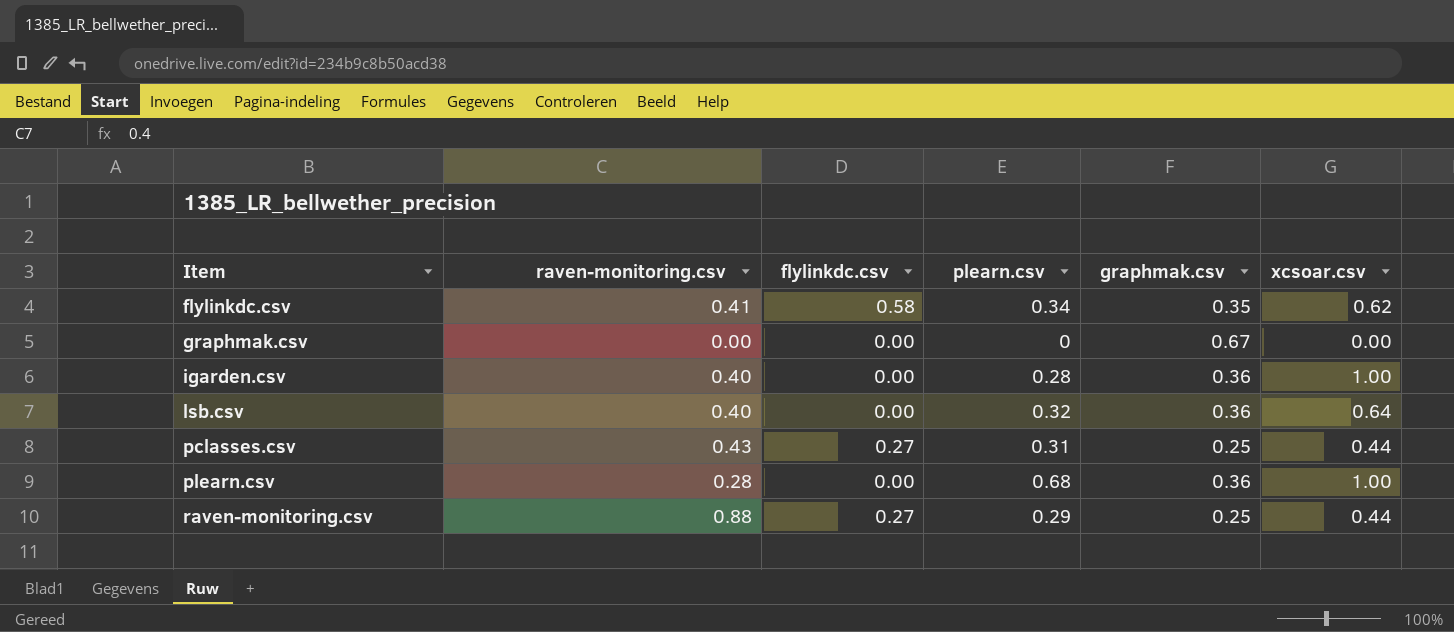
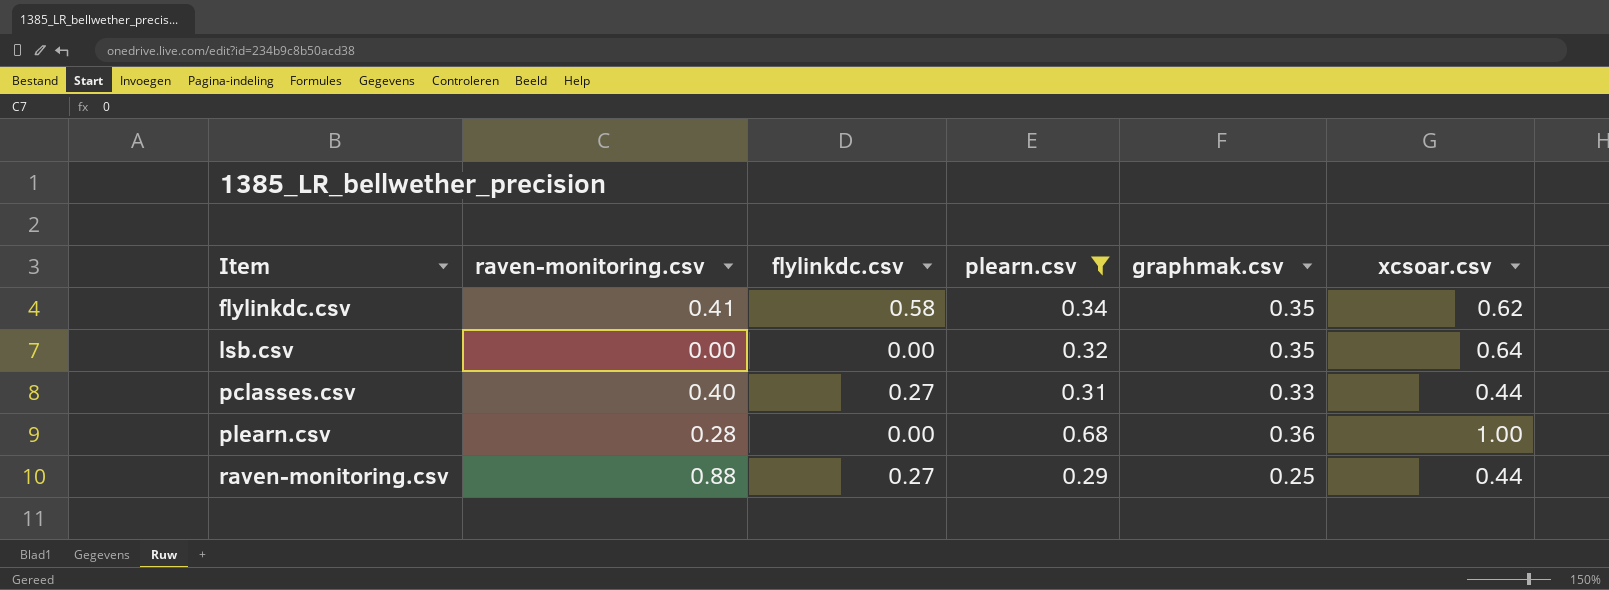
filter: none -> plearn.csv >= 0.29
lsb.csv | raven-monitoring.csv: 0.40 -> 0.00
lsb.csv | graphmak.csv: 0.36 -> 0.35
pclasses.csv | raven-monitoring.csv: 0.43 -> 0.40
pclasses.csv | graphmak.csv: 0.25 -> 0.33

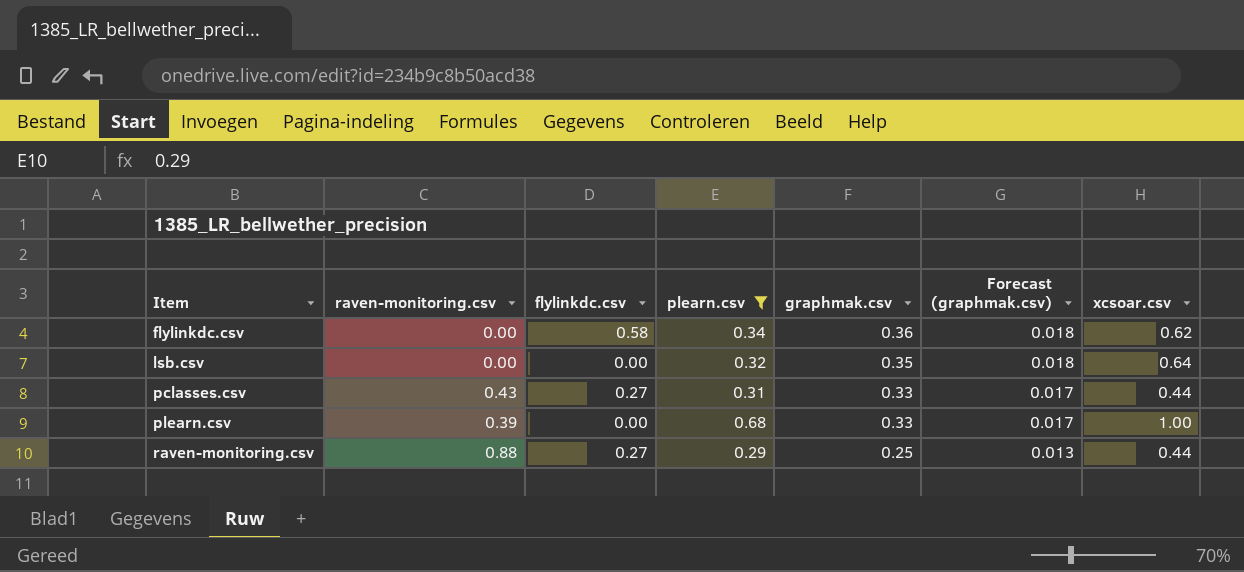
column Forecast (graphmak.csv) | formula: none -> [graphmak.csv] * 0.05
flylinkdc.csv | raven-monitoring.csv: 0.41 -> 0.00
flylinkdc.csv | graphmak.csv: 0.35 -> 0.36
pclasses.csv | raven-monitoring.csv: 0.40 -> 0.43
plearn.csv | raven-monitoring.csv: 0.28 -> 0.39
plearn.csv | graphmak.csv: 0.36 -> 0.33

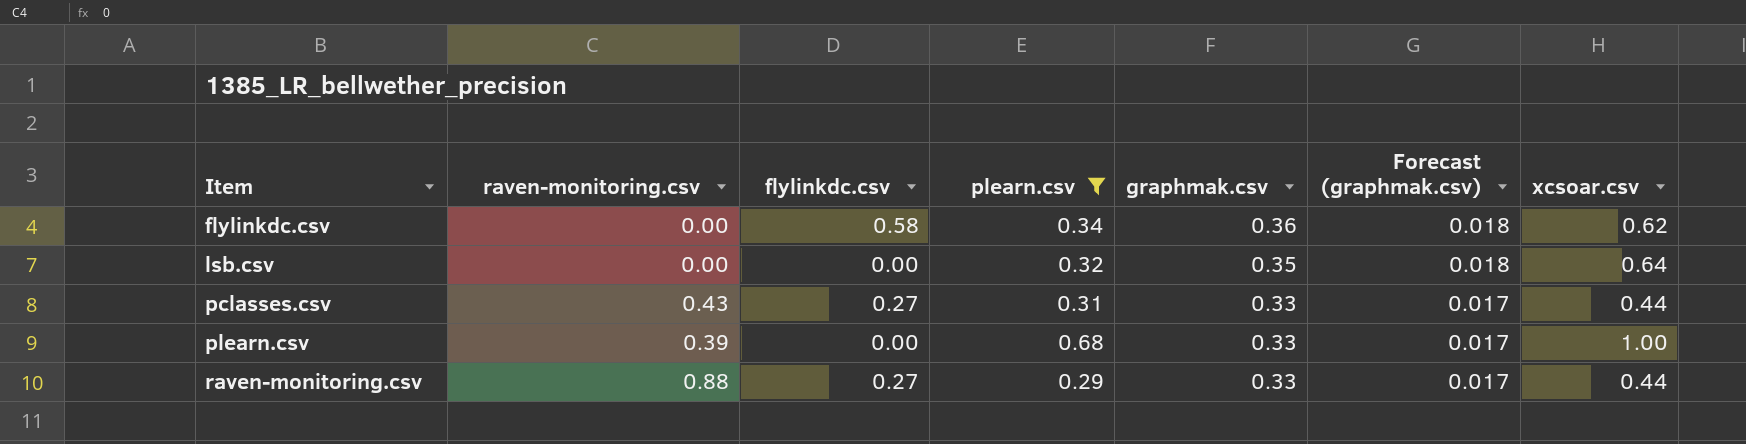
raven-monitoring.csv | graphmak.csv: 0.25 -> 0.33
raven-monitoring.csv | Forecast (graphmak.csv): 0.013 -> 0.017

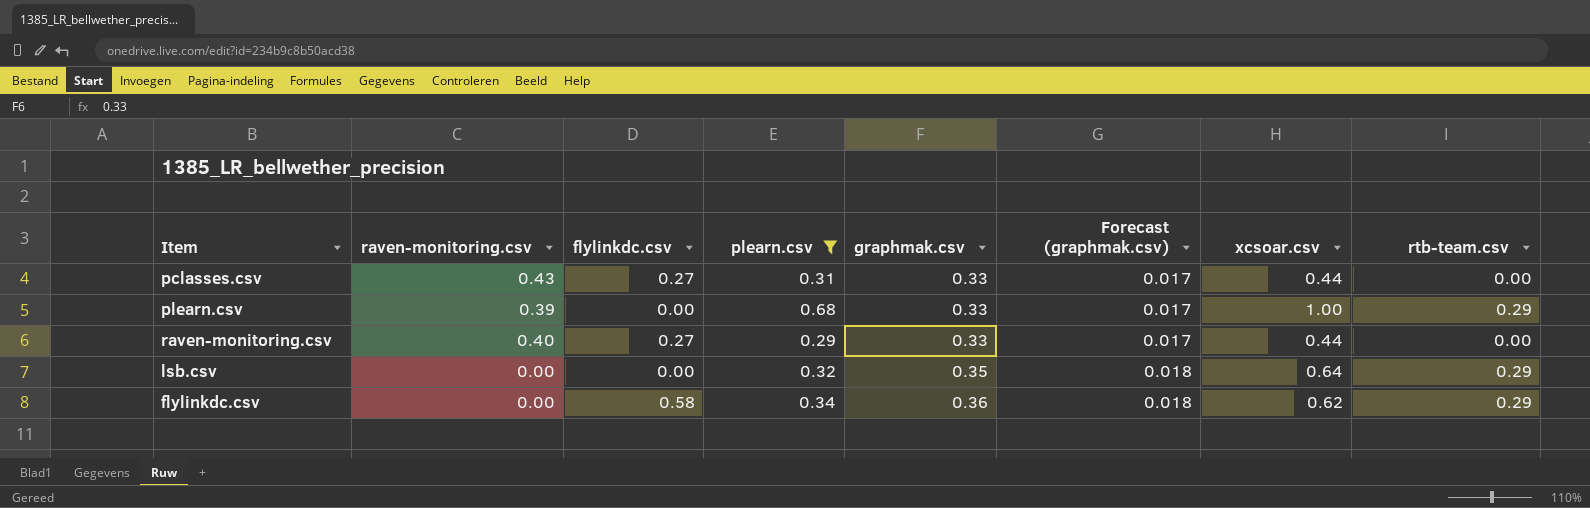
row order: Item ascending -> graphmak.csv ascending
column rtb-team.csv | position: none -> 8
raven-monitoring.csv | raven-monitoring.csv: 0.88 -> 0.40

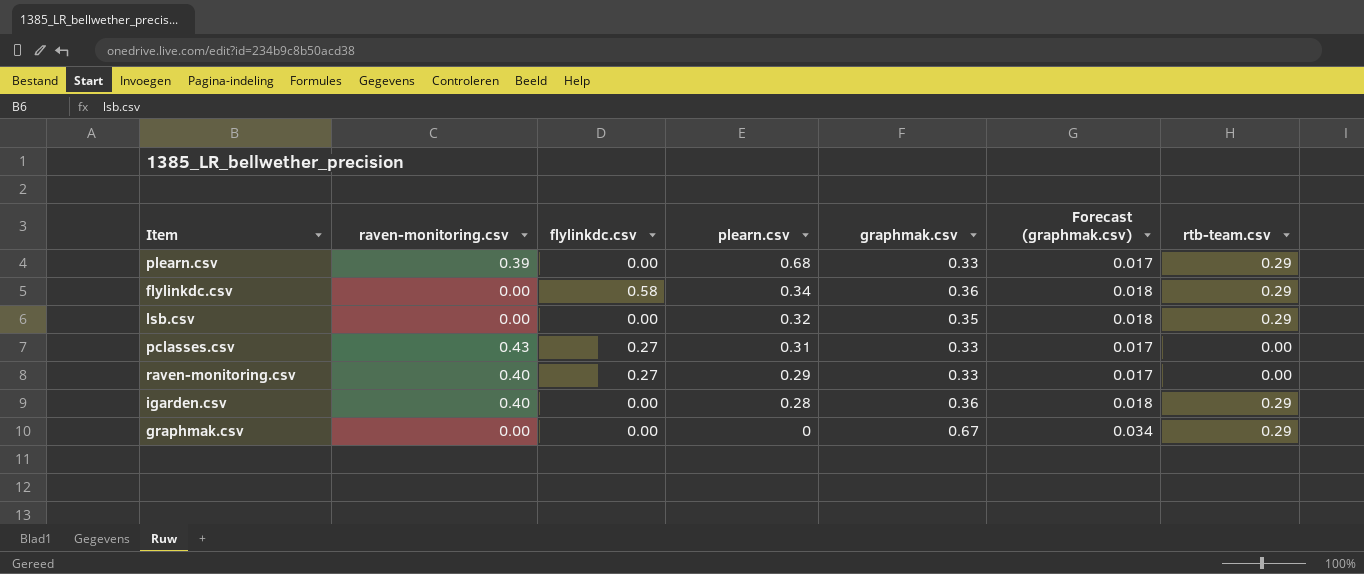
filter: plearn.csv >= 0.29 -> none
row order: graphmak.csv ascending -> plearn.csv descending
column xcsoar.csv | position: 7 -> none

